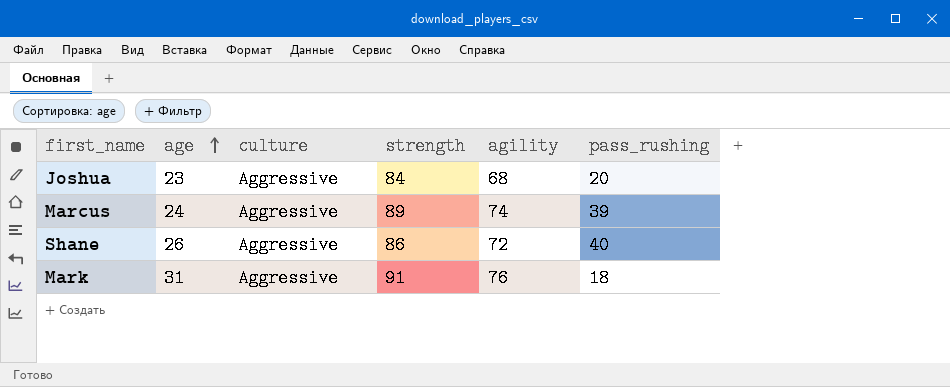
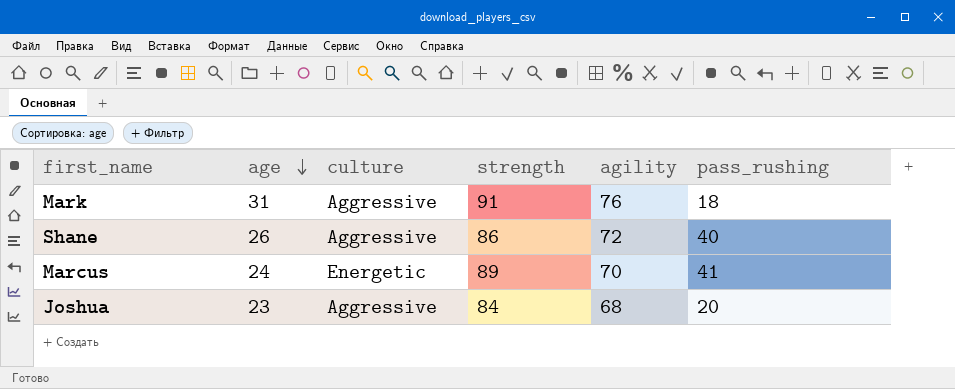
row order: age ascending -> age descending
Marcus | culture: Aggressive -> Energetic
Marcus | agility: 74 -> 70
Marcus | pass_rushing: 39 -> 41

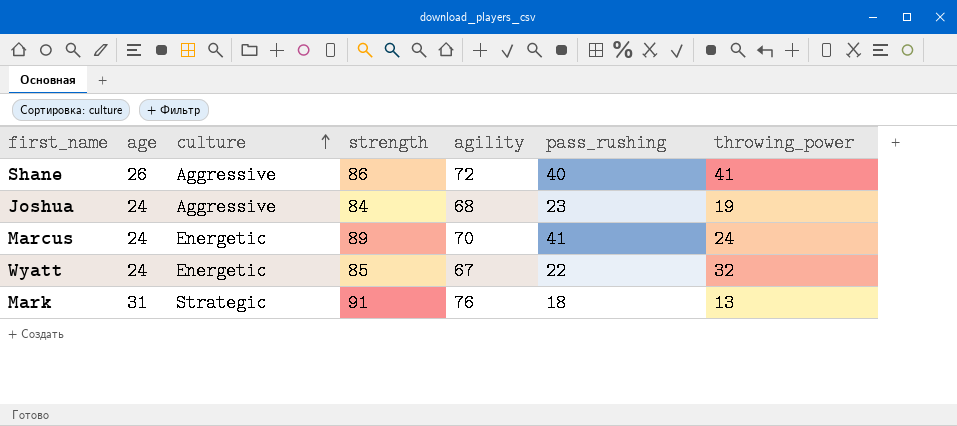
row order: age descending -> culture ascending
column throwing_power | position: none -> 7
Joshua | age: 23 -> 24
Joshua | pass_rushing: 20 -> 23
row Wyatt: none -> 24 | Energetic | 85 | 67 | 22 | 32
Mark | culture: Aggressive -> Strategic

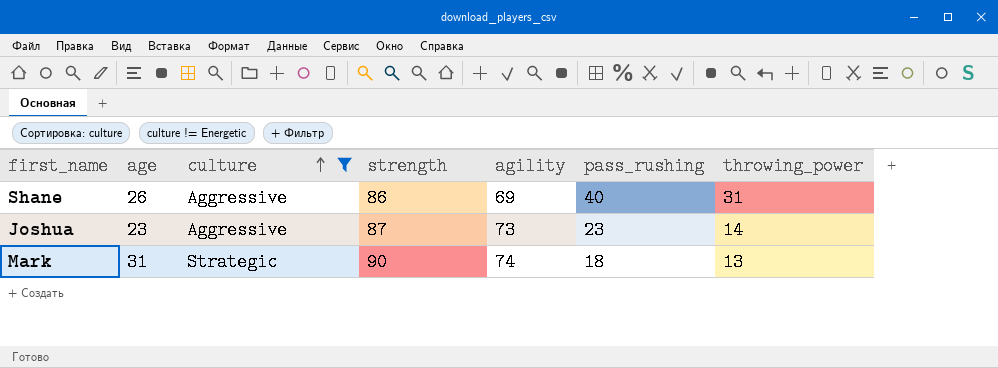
filter: none -> culture != Energetic
Shane | agility: 72 -> 69
Shane | throwing_power: 41 -> 31
Joshua | age: 24 -> 23
Joshua | strength: 84 -> 87
Joshua | agility: 68 -> 73
Joshua | throwing_power: 19 -> 14
Mark | strength: 91 -> 90
Mark | agility: 76 -> 74

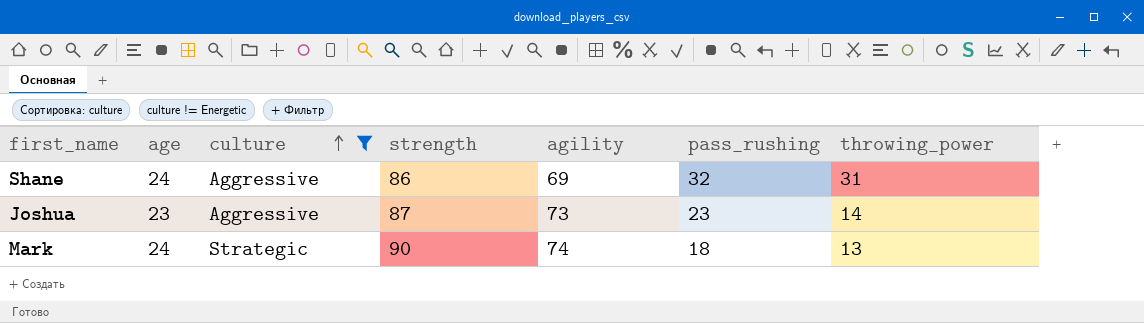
Shane | age: 26 -> 24
Shane | pass_rushing: 40 -> 32
Mark | age: 31 -> 24

